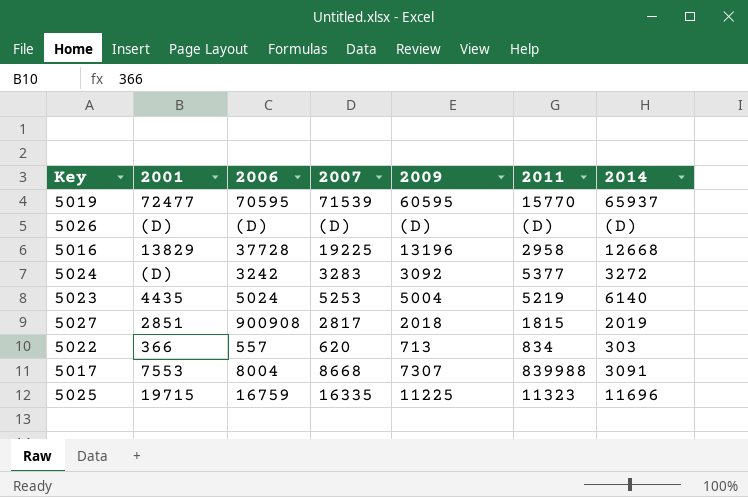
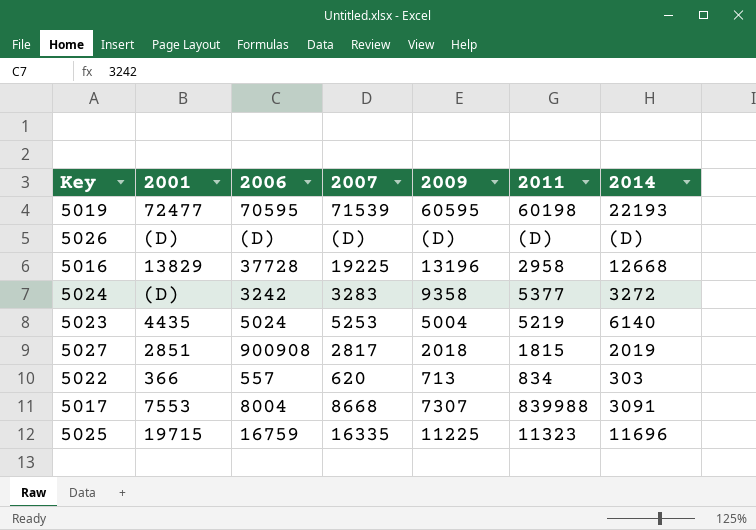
5019 | 2011: 15770 -> 60198
5019 | 2014: 65937 -> 22193
5024 | 2009: 3092 -> 9358

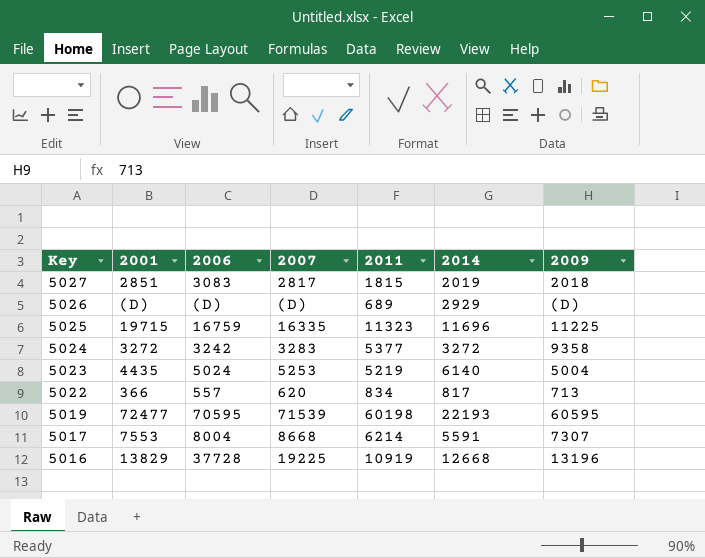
row order: none -> Key descending
column 2009 | position: 5 -> 7
5027 | 2006: 900908 -> 3083
5026 | 2011: (D) -> 689
5026 | 2014: (D) -> 2929
5024 | 2001: (D) -> 3272
5022 | 2014: 303 -> 817
5017 | 2011: 839988 -> 6214
5017 | 2014: 3091 -> 5591
5016 | 2011: 2958 -> 10919

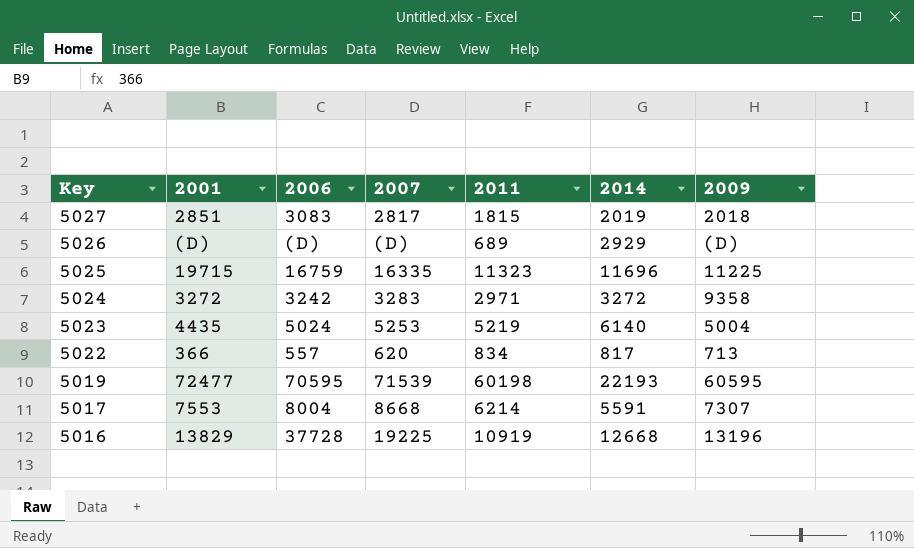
5024 | 2011: 5377 -> 2971

